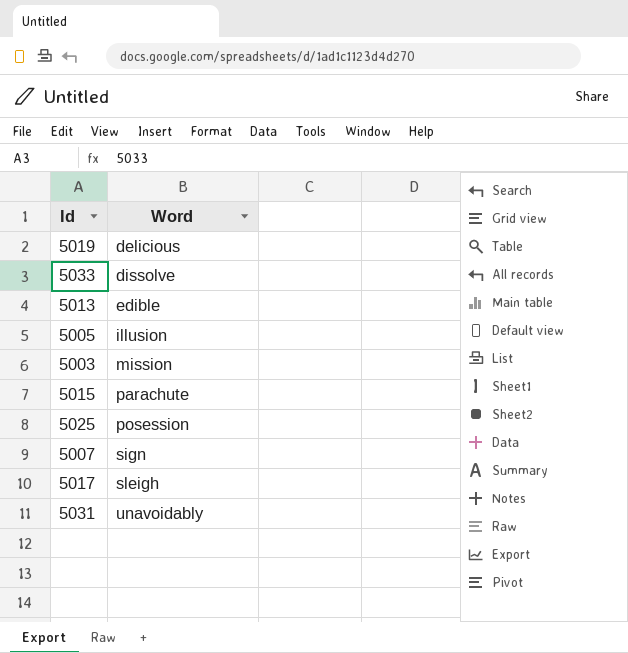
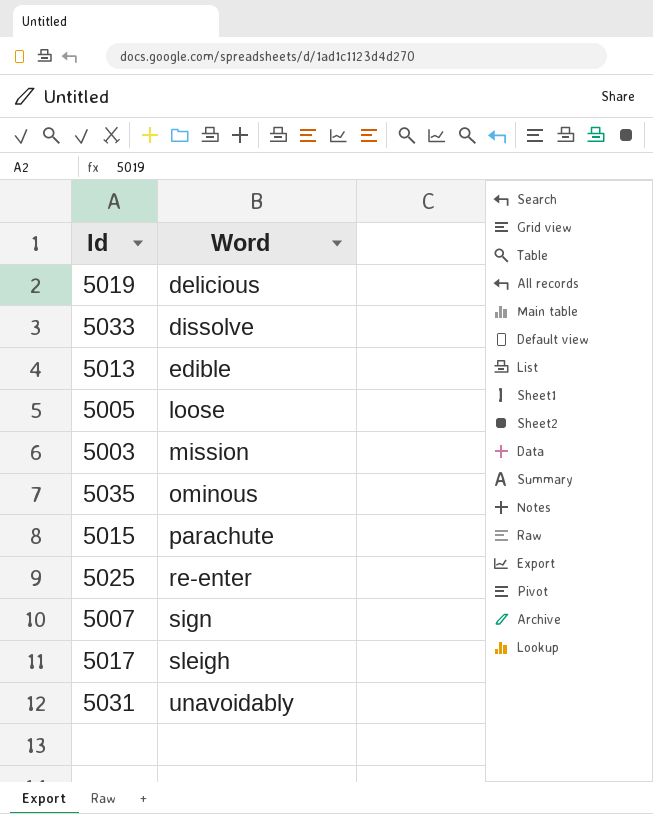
5005 | Word: illusion -> loose
row 5035: none -> ominous
5025 | Word: posession -> re-enter

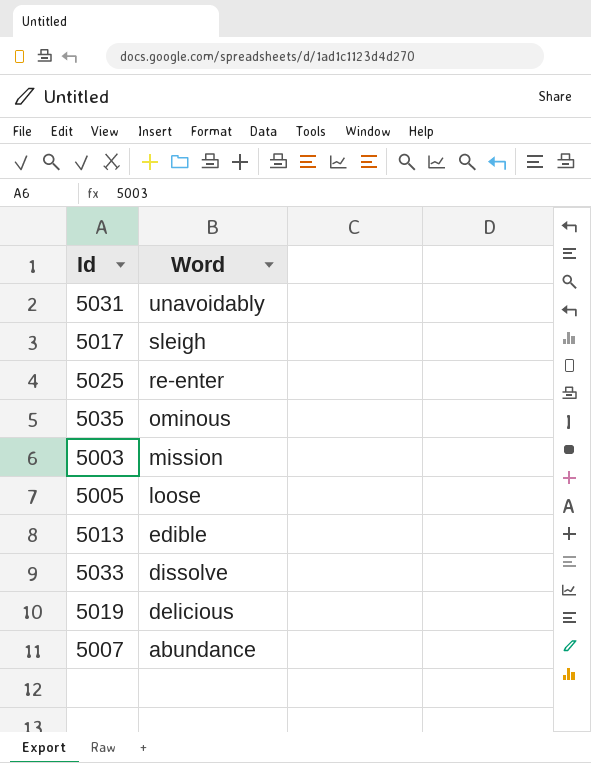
row order: Word ascending -> Word descending
row 5015: parachute -> none
5007 | Word: sign -> abundance

